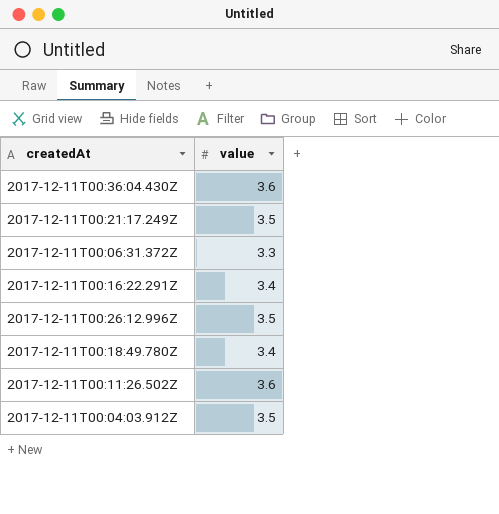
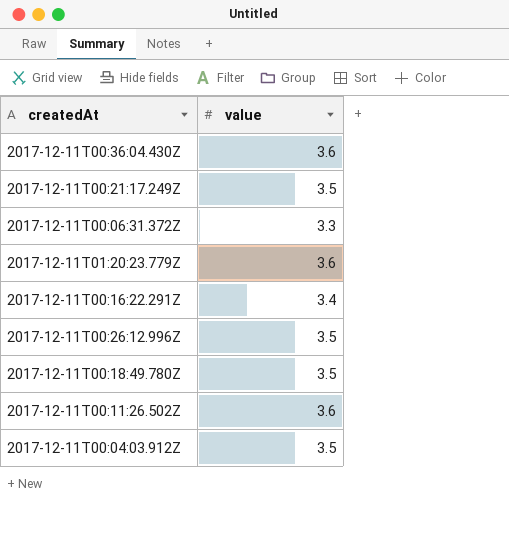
row 2017-12-11T01:20:23.779Z: none -> 3.6
2017-12-11T00:18:49.780Z | value: 3.4 -> 3.5

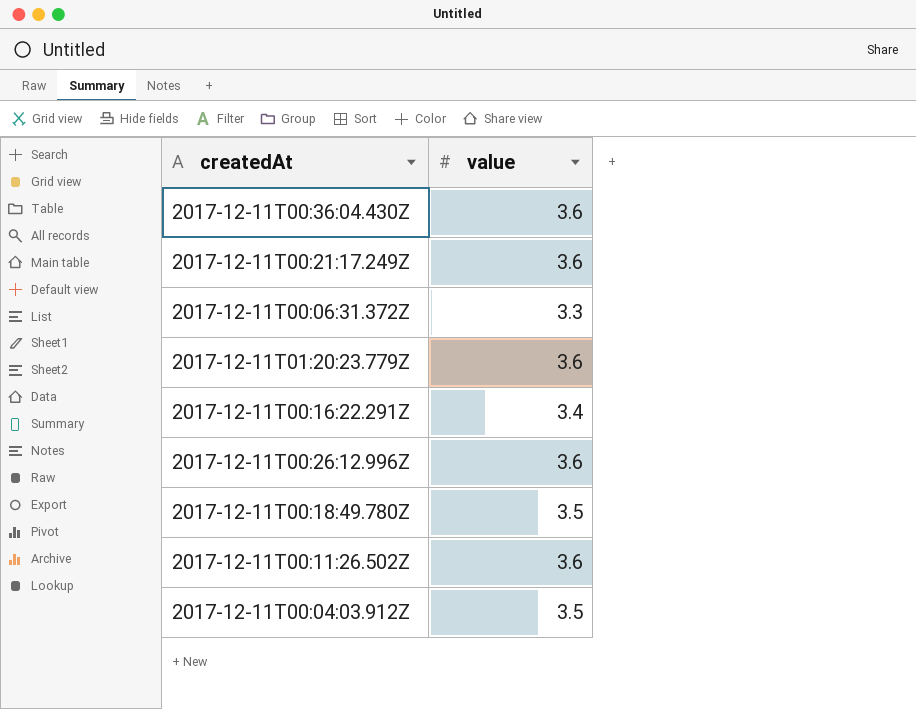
2017-12-11T00:21:17.249Z | value: 3.5 -> 3.6
2017-12-11T00:26:12.996Z | value: 3.5 -> 3.6

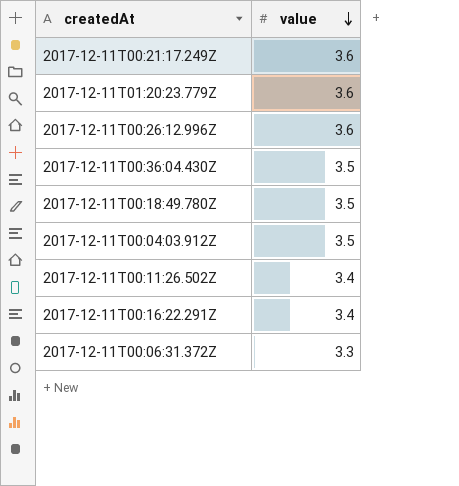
row order: none -> value descending
2017-12-11T00:36:04.430Z | value: 3.6 -> 3.5
2017-12-11T00:11:26.502Z | value: 3.6 -> 3.4

